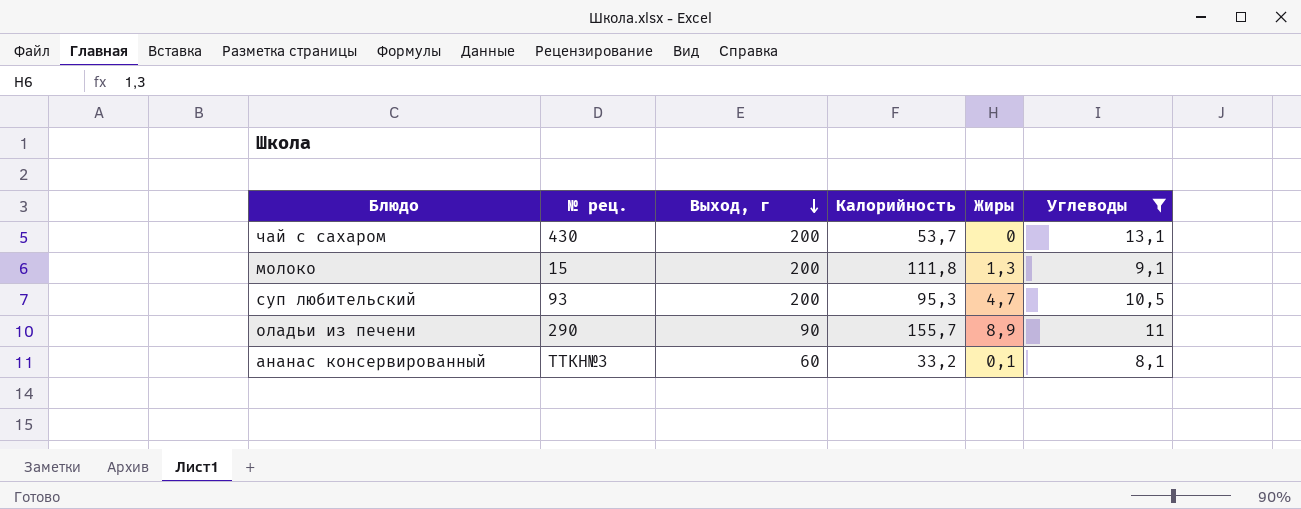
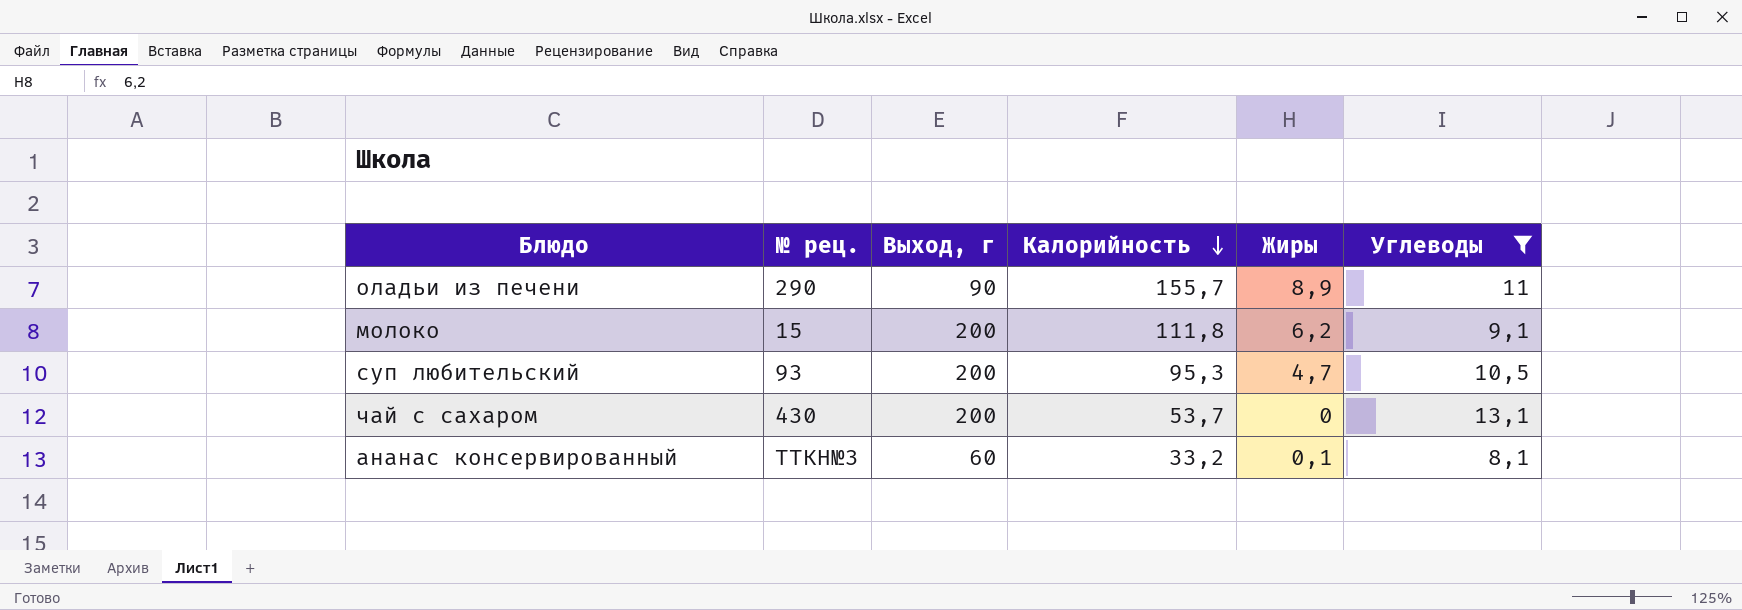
row order: Выход, г descending -> Калорийность descending
молоко | Жиры: 1,3 -> 6,2

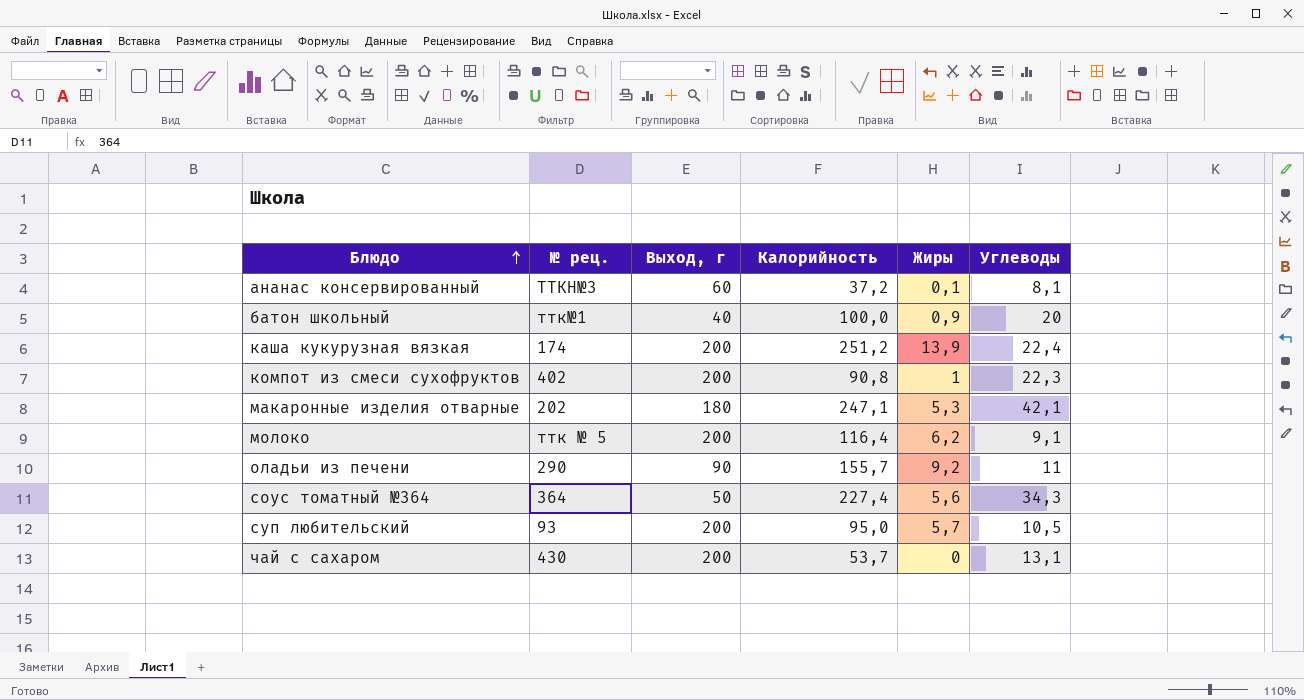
filter: Углеводы <= 13,1 -> none
row order: Калорийность descending -> Блюдо ascending
ананас консервированный | Калорийность: 33,2 -> 37,2
молоко | № рец.: 15 -> ттк № 5
молоко | Калорийность: 111,8 -> 116,4
оладьи из печени | Жиры: 8,9 -> 9,2
суп любительский | Калорийность: 95,3 -> 95,0
суп любительский | Жиры: 4,7 -> 5,7

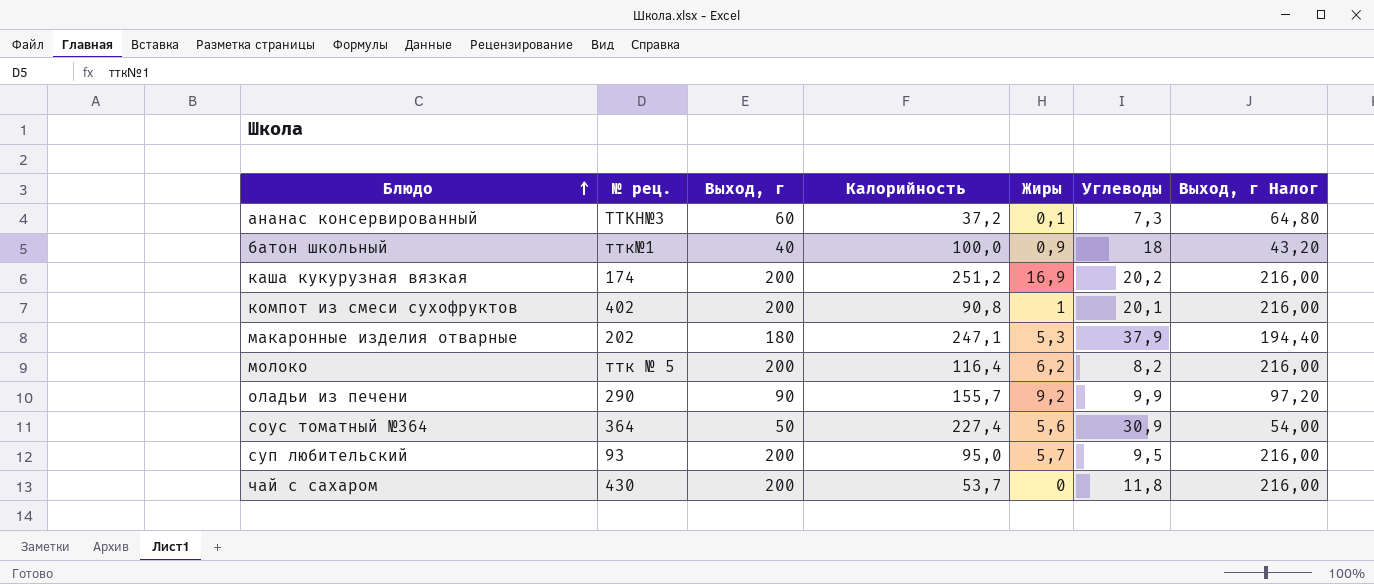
column Выход, г Налог | formula: none -> [Выход, г] * 1,08
ананас консервированный | Углеводы: 8,1 -> 7,3
батон школьный | Углеводы: 20 -> 18
каша кукурузная вязкая | Жиры: 13,9 -> 16,9
каша кукурузная вязкая | Углеводы: 22,4 -> 20,2
компот из смеси сухофруктов | Углеводы: 22,3 -> 20,1
макаронные изделия отварные | Углеводы: 42,1 -> 37,9
молоко | Углеводы: 9,1 -> 8,2
оладьи из печени | Углеводы: 11 -> 9,9
соус томатный №364 | Углеводы: 34,3 -> 30,9
суп любительский | Углеводы: 10,5 -> 9,5
чай с сахаром | Углеводы: 13,1 -> 11,8

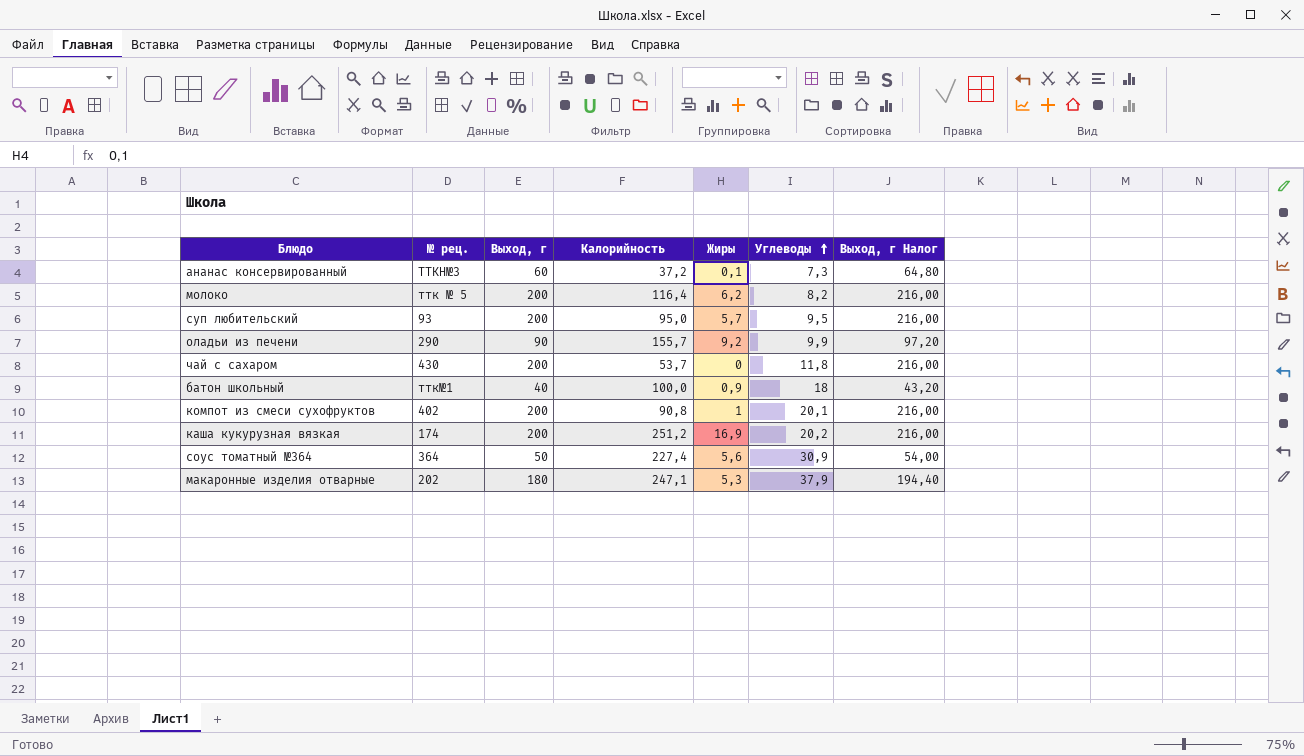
row order: Блюдо ascending -> Углеводы ascending

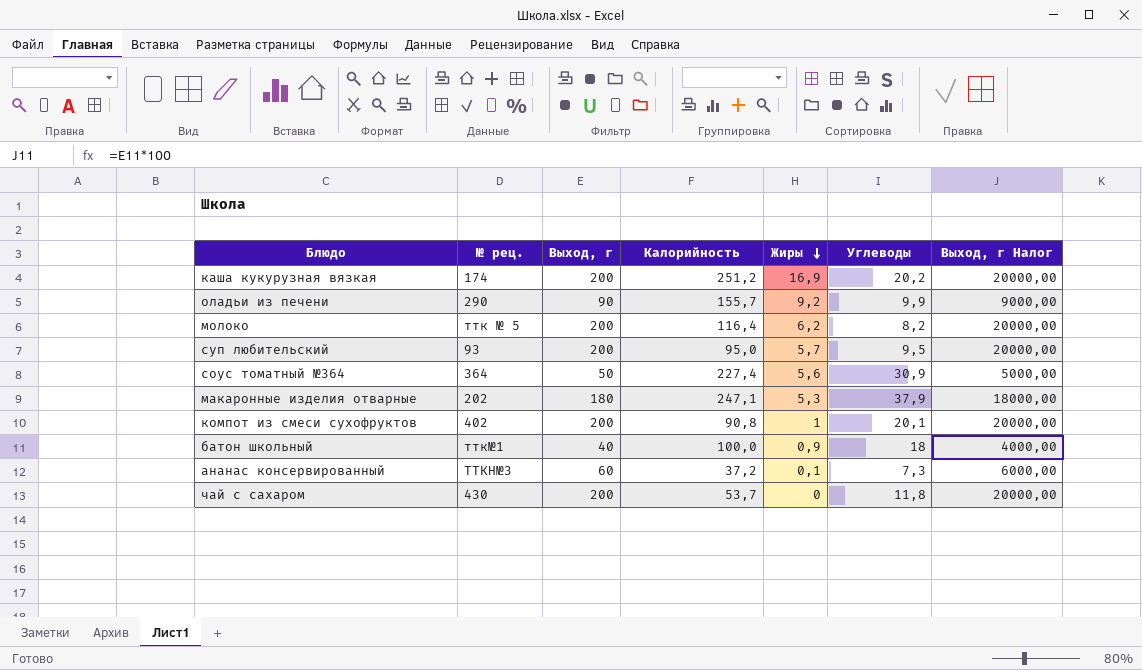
row order: Углеводы ascending -> Жиры descending
column Выход, г Налог | formula: [Выход, г] * 1,08 -> [Выход, г] * 100

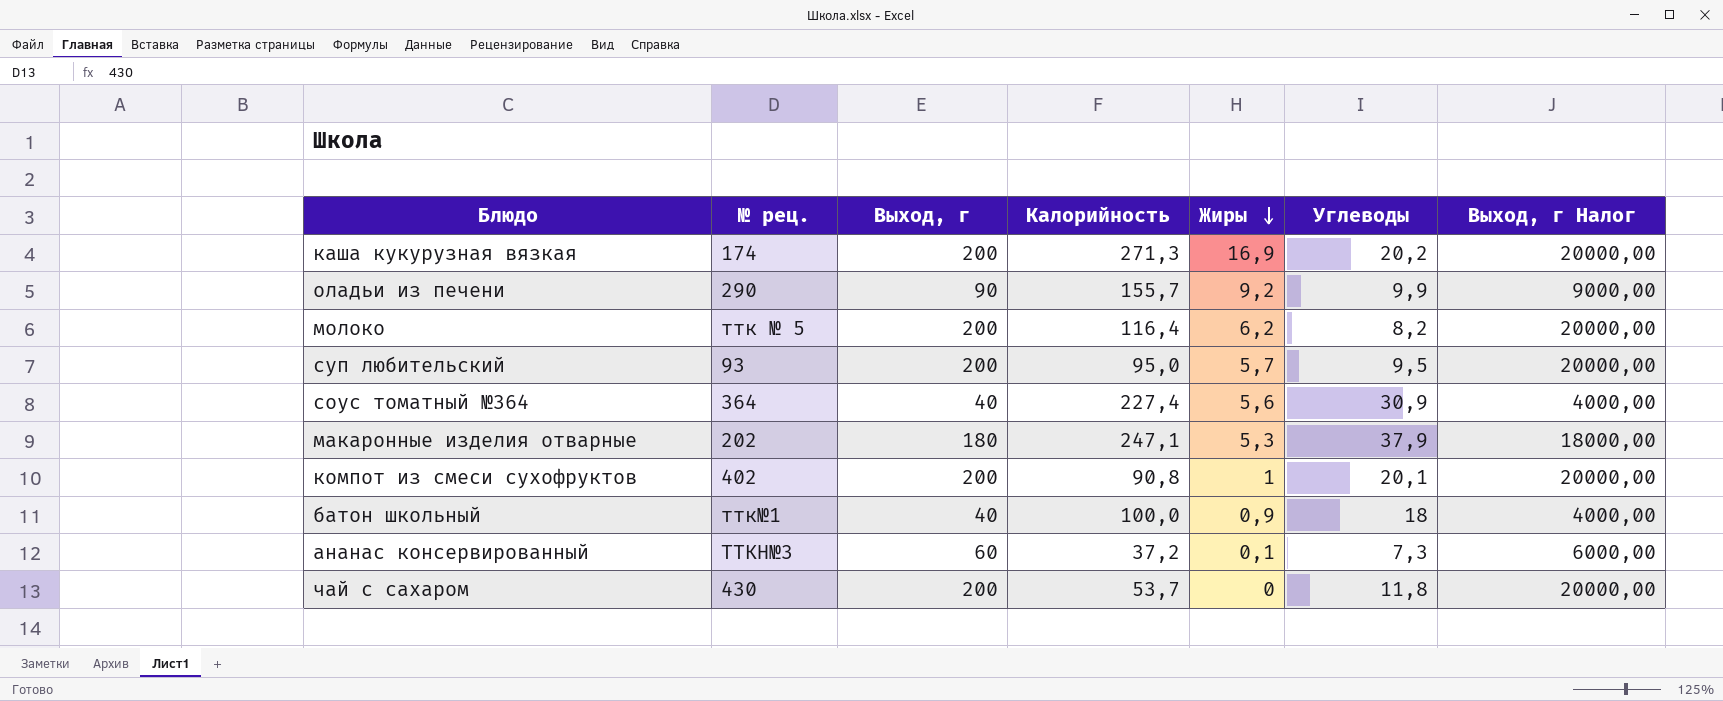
каша кукурузная вязкая | Калорийность: 251,2 -> 271,3
соус томатный №364 | Выход, г: 50 -> 40
соус томатный №364 | Выход, г Налог: 5000,00 -> 4000,00

